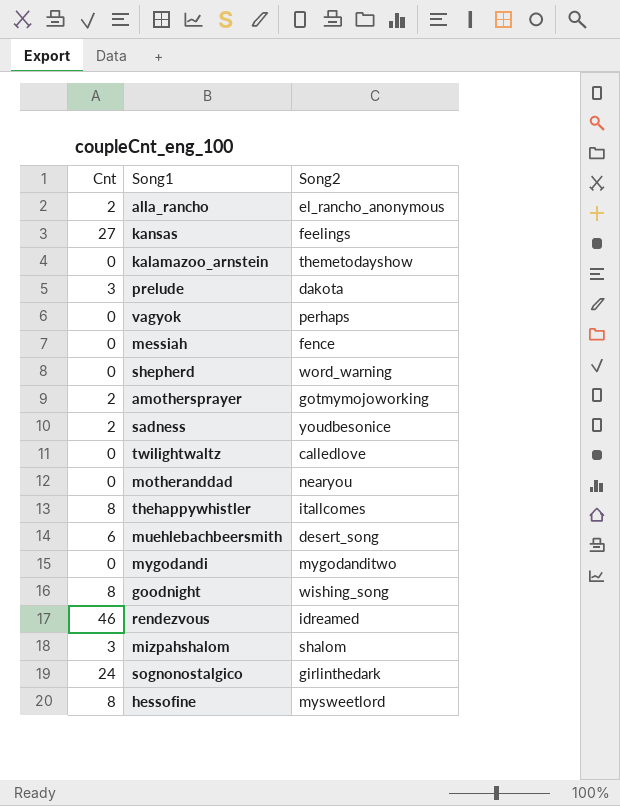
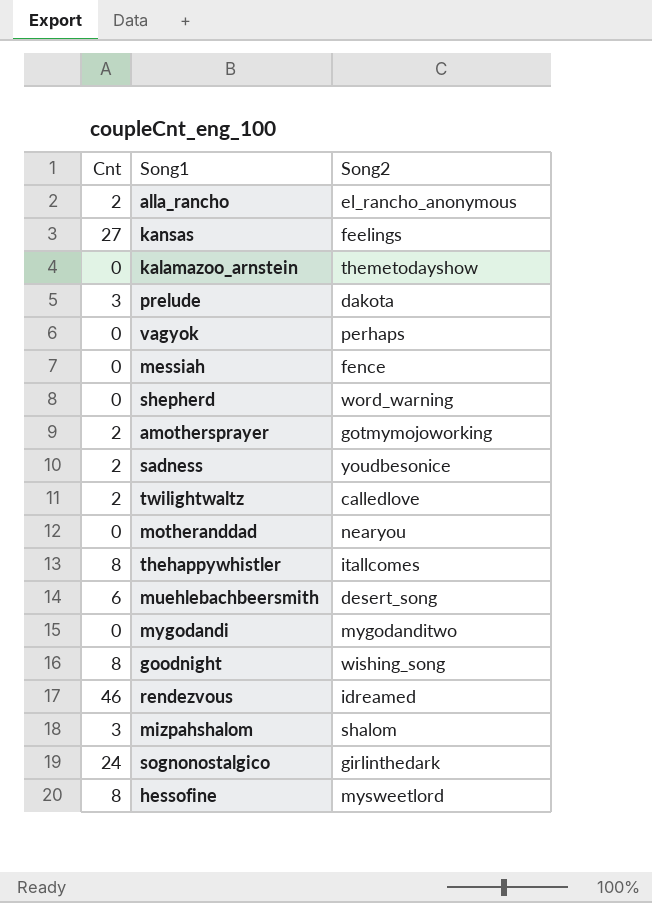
twilightwaltz | Cnt: 0 -> 2

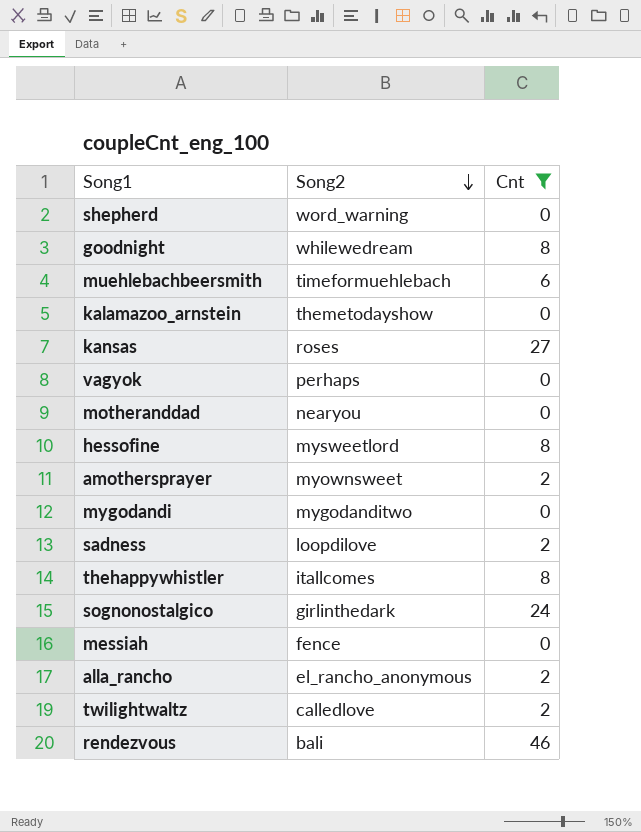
filter: none -> Cnt != 3
row order: none -> Song2 descending
column Cnt | position: 1 -> 3
goodnight | Song2: wishing_song -> whilewedream
muehlebachbeersmith | Song2: desert_song -> timeformuehlebach
kansas | Song2: feelings -> roses
amothersprayer | Song2: gotmymojoworking -> myownsweet
sadness | Song2: youdbesonice -> loopdilove
rendezvous | Song2: idreamed -> bali

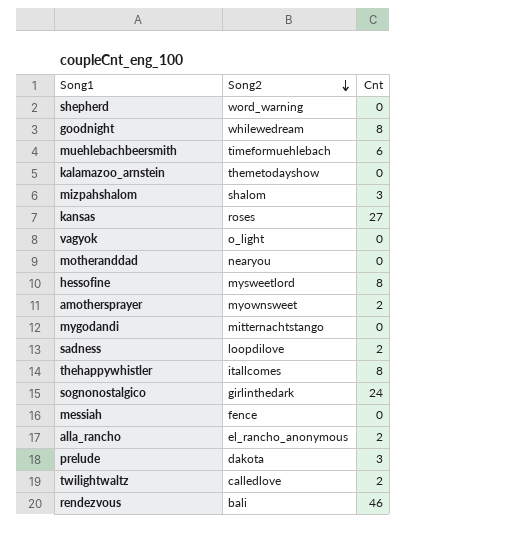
filter: Cnt != 3 -> none
vagyok | Song2: perhaps -> o_light
mygodandi | Song2: mygodanditwo -> mitternachtstango

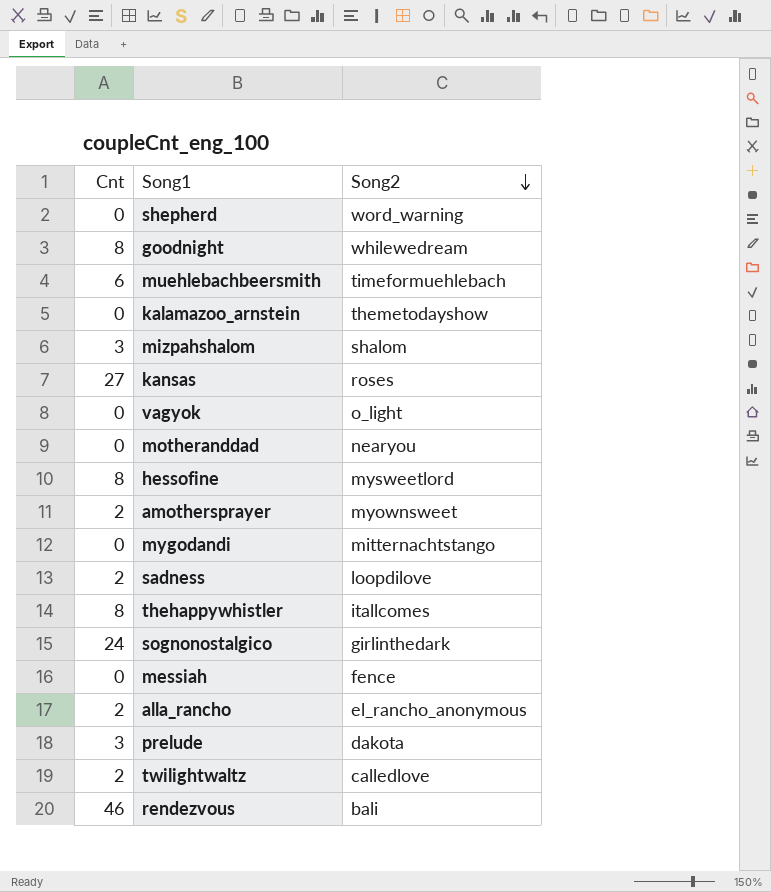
column Cnt | position: 3 -> 1

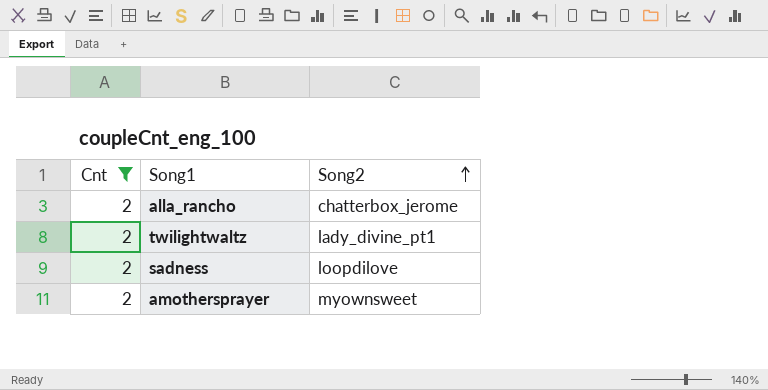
filter: none -> Cnt = 2
row order: Song2 descending -> Song2 ascending
alla_rancho | Song2: el_rancho_anonymous -> chatterbox_jerome
twilightwaltz | Song2: calledlove -> lady_divine_pt1

